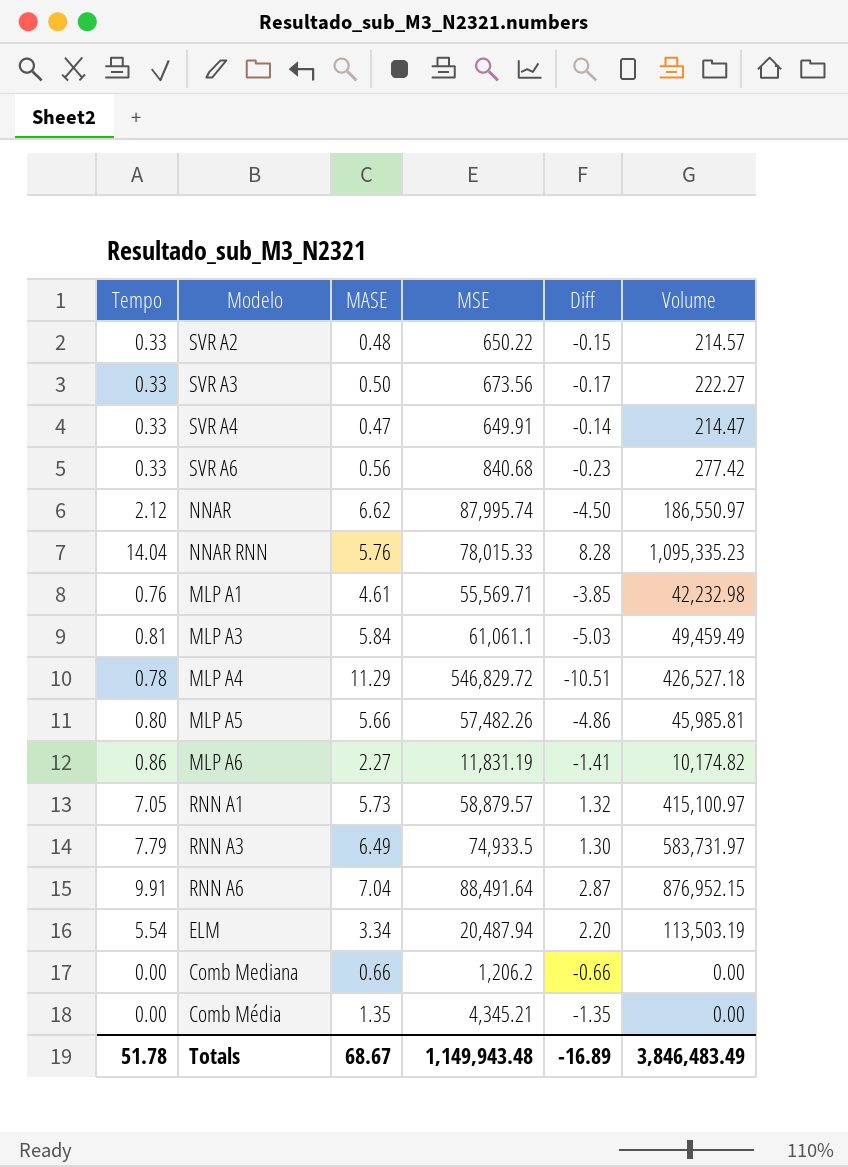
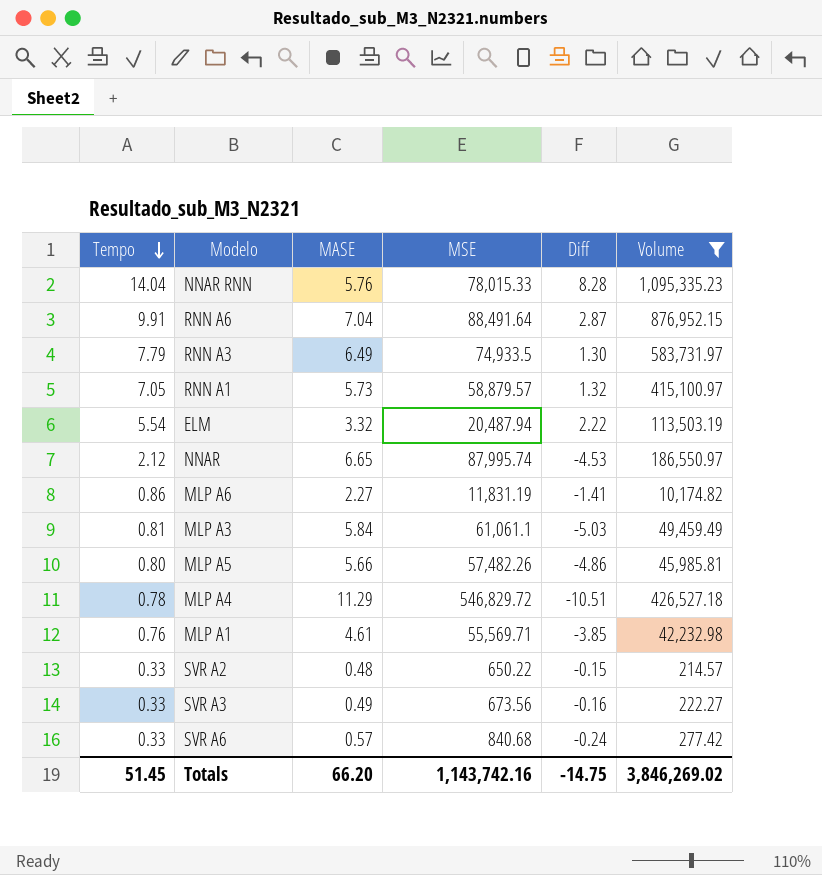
filter: none -> Volume >= 214.57
row order: none -> Tempo descending
ELM | MASE: 3.34 -> 3.32
ELM | Diff: 2.20 -> 2.22
NNAR | MASE: 6.62 -> 6.65
NNAR | Diff: -4.50 -> -4.53
SVR A3 | MASE: 0.50 -> 0.49
SVR A3 | Diff: -0.17 -> -0.16
SVR A6 | MASE: 0.56 -> 0.57
SVR A6 | Diff: -0.23 -> -0.24
Totals | Tempo: 51.78 -> 51.45
Totals | MASE: 68.67 -> 66.20
Totals | MSE: 1,149,943.48 -> 1,143,742.16
Totals | Diff: -16.89 -> -14.75
Totals | Volume: 3,846,483.49 -> 3,846,269.02

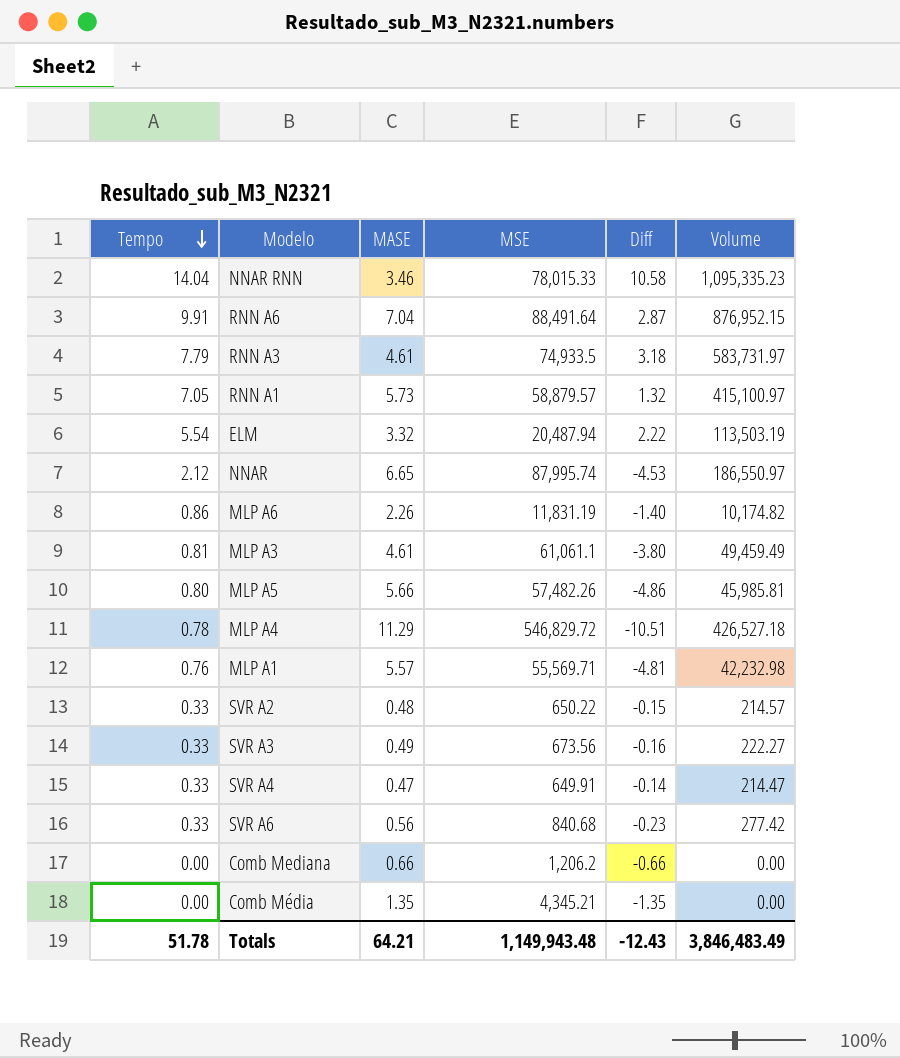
filter: Volume >= 214.57 -> none
NNAR RNN | MASE: 5.76 -> 3.46
NNAR RNN | Diff: 8.28 -> 10.58
RNN A3 | MASE: 6.49 -> 4.61
RNN A3 | Diff: 1.30 -> 3.18
MLP A6 | MASE: 2.27 -> 2.26
MLP A6 | Diff: -1.41 -> -1.40
MLP A3 | MASE: 5.84 -> 4.61
MLP A3 | Diff: -5.03 -> -3.80
MLP A1 | MASE: 4.61 -> 5.57
MLP A1 | Diff: -3.85 -> -4.81
SVR A6 | MASE: 0.57 -> 0.56
SVR A6 | Diff: -0.24 -> -0.23
Totals | Tempo: 51.45 -> 51.78
Totals | MASE: 66.20 -> 64.21
Totals | MSE: 1,143,742.16 -> 1,149,943.48
Totals | Diff: -14.75 -> -12.43
Totals | Volume: 3,846,269.02 -> 3,846,483.49

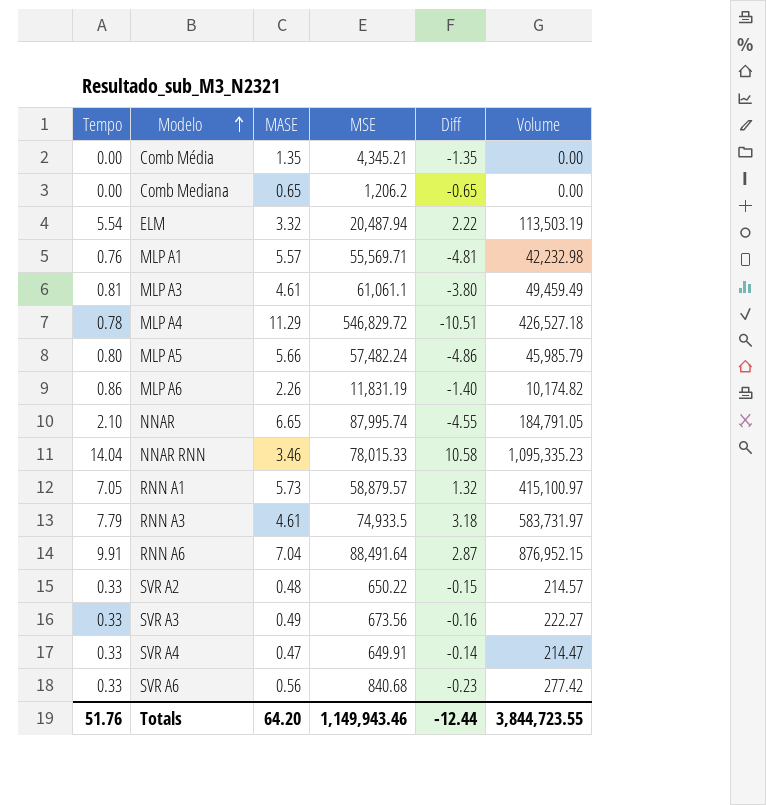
row order: Tempo descending -> Modelo ascending
Comb Mediana | MASE: 0.66 -> 0.65
Comb Mediana | Diff: -0.66 -> -0.65
MLP A5 | MSE: 57,482.26 -> 57,482.24
MLP A5 | Volume: 45,985.81 -> 45,985.79
NNAR | Tempo: 2.12 -> 2.10
NNAR | Diff: -4.53 -> -4.55
NNAR | Volume: 186,550.97 -> 184,791.05
Totals | Tempo: 51.78 -> 51.76
Totals | MASE: 64.21 -> 64.20
Totals | MSE: 1,149,943.48 -> 1,149,943.46
Totals | Diff: -12.43 -> -12.44
Totals | Volume: 3,846,483.49 -> 3,844,723.55

